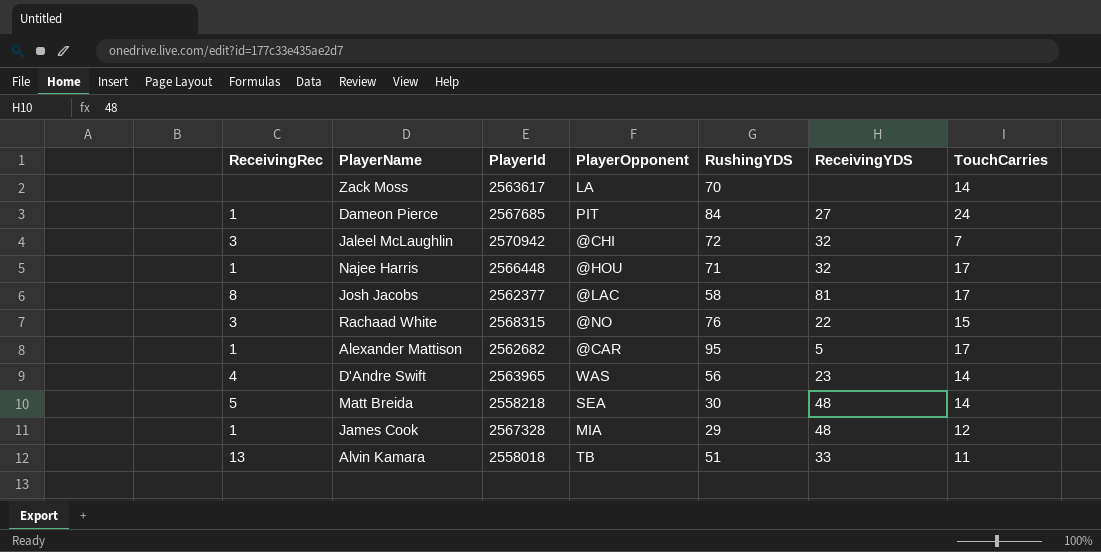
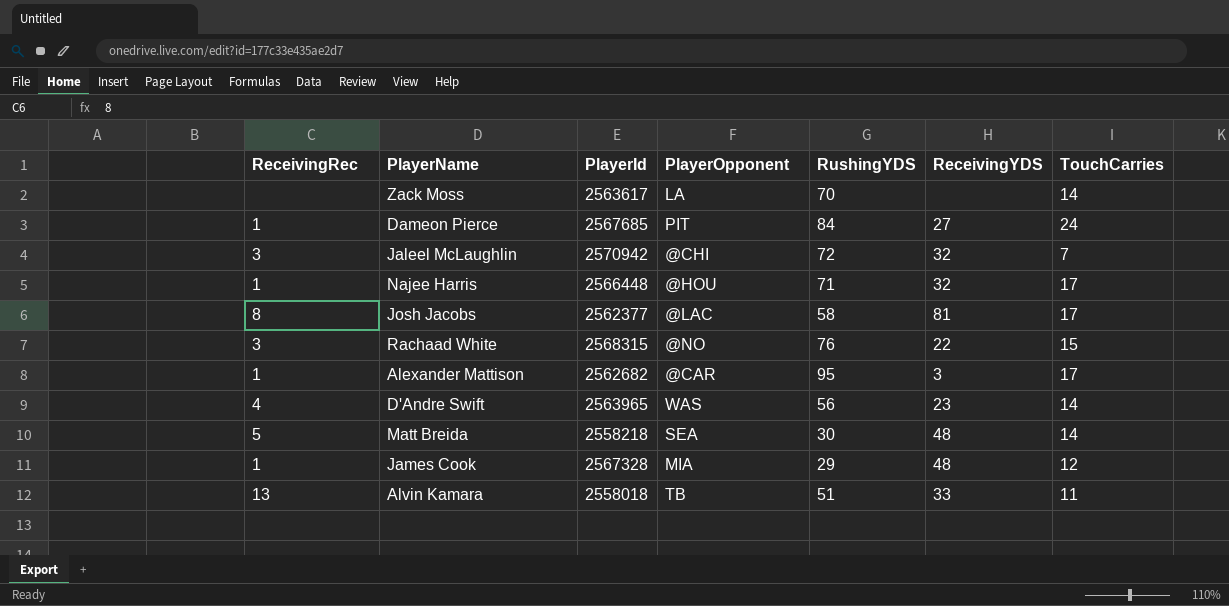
Alexander Mattison | ReceivingYDS: 5 -> 3

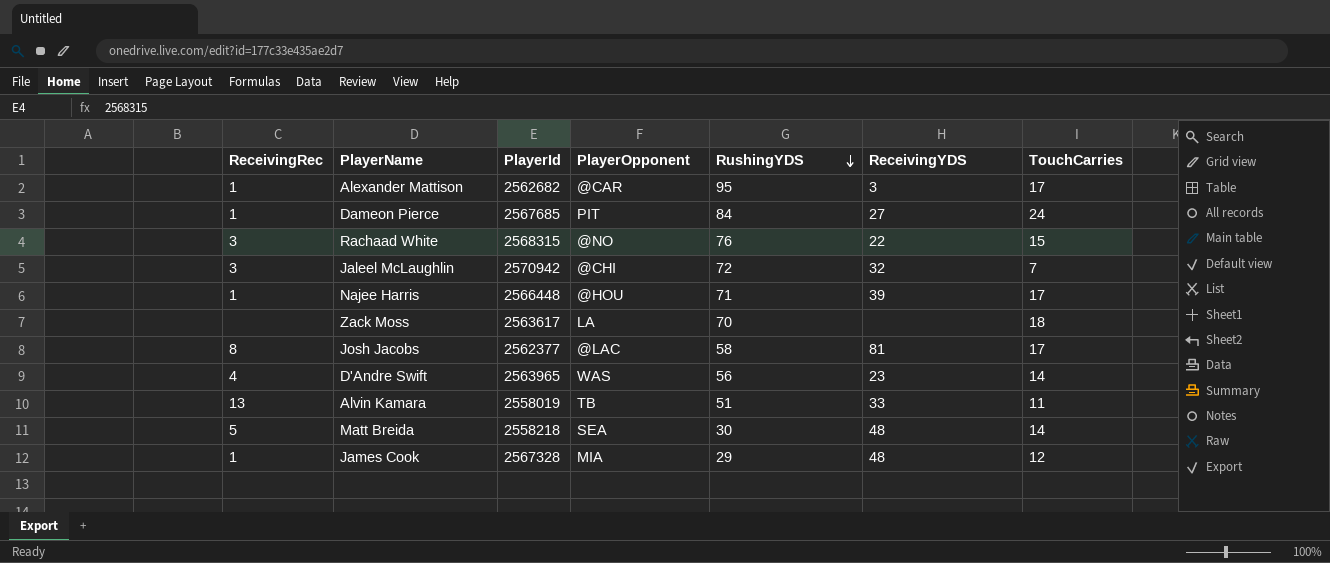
row order: none -> RushingYDS descending
Najee Harris | ReceivingYDS: 32 -> 39
Zack Moss | TouchCarries: 14 -> 18
Alvin Kamara | PlayerId: 2558018 -> 2558019

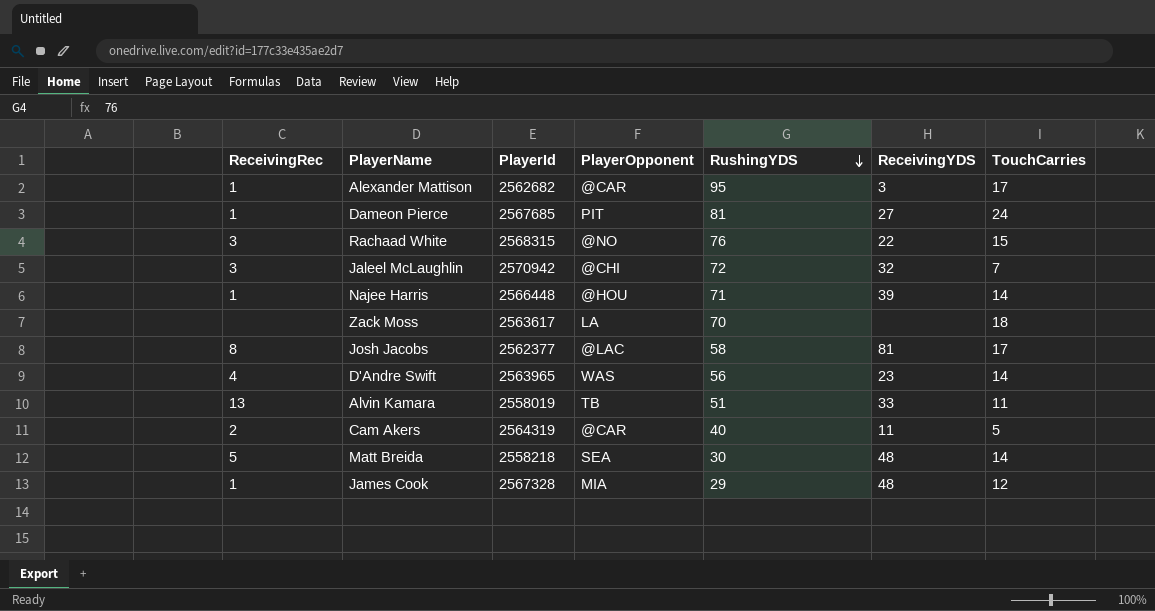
Dameon Pierce | RushingYDS: 84 -> 81
Najee Harris | TouchCarries: 17 -> 14
row Cam Akers: none -> 2 | 2564319 | @CAR | 40 | 11 | 5

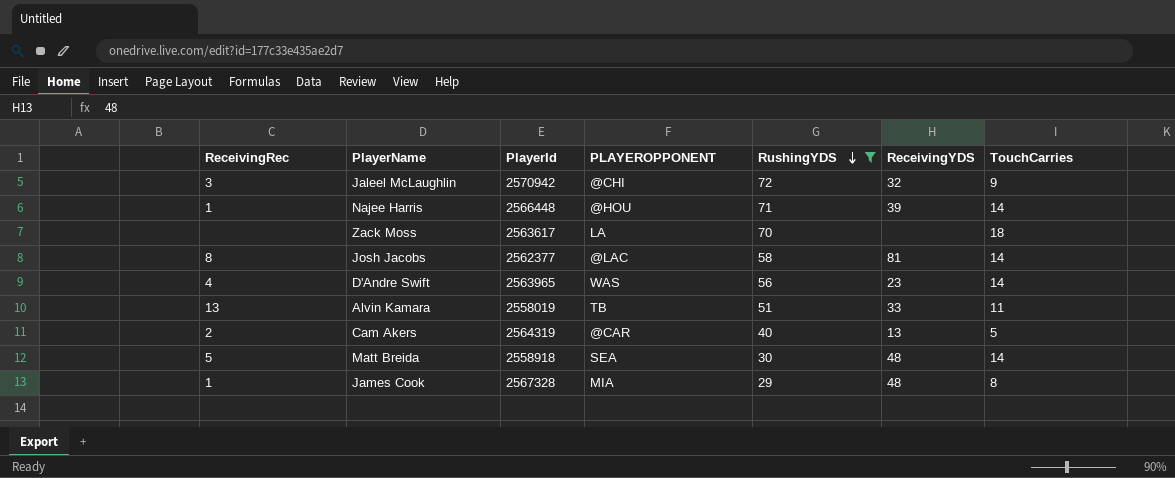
filter: none -> RushingYDS <= 72
column name: PlayerOpponent -> PLAYEROPPONENT
Jaleel McLaughlin | TouchCarries: 7 -> 9
Josh Jacobs | TouchCarries: 17 -> 14
Cam Akers | ReceivingYDS: 11 -> 13
Matt Breida | PlayerId: 2558218 -> 2558918
James Cook | TouchCarries: 12 -> 8

